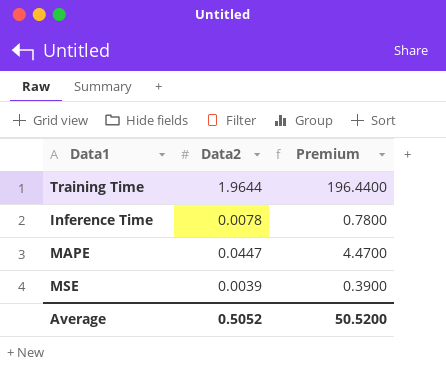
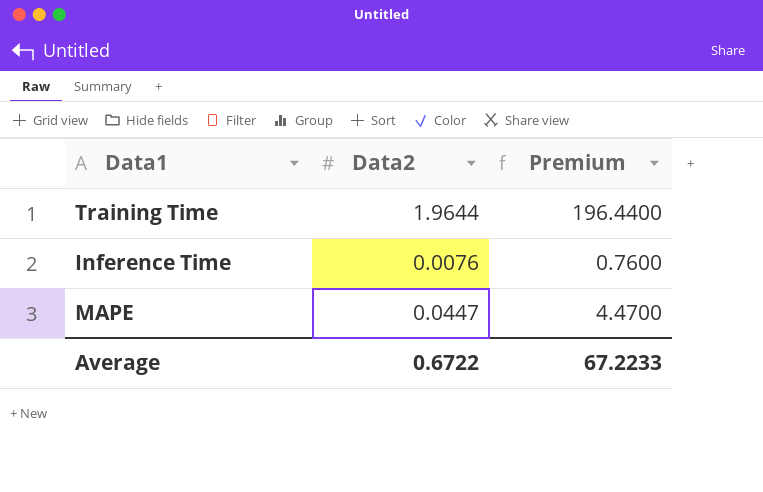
row MSE: 0.0039 | 0.3900 -> none
Inference Time | Data2: 0.0078 -> 0.0076
Inference Time | Premium: 0.7800 -> 0.7600
Average | Data2: 0.5052 -> 0.6722
Average | Premium: 50.5200 -> 67.2233

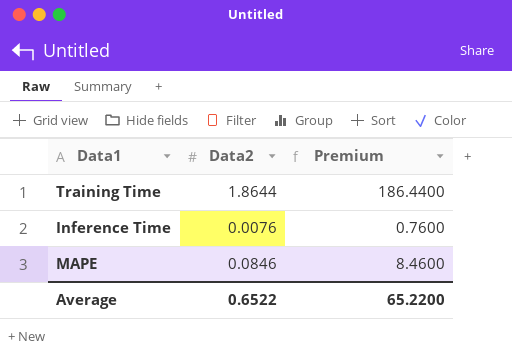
Training Time | Data2: 1.9644 -> 1.8644
Training Time | Premium: 196.4400 -> 186.4400
MAPE | Data2: 0.0447 -> 0.0846
MAPE | Premium: 4.4700 -> 8.4600
Average | Data2: 0.6722 -> 0.6522
Average | Premium: 67.2233 -> 65.2200

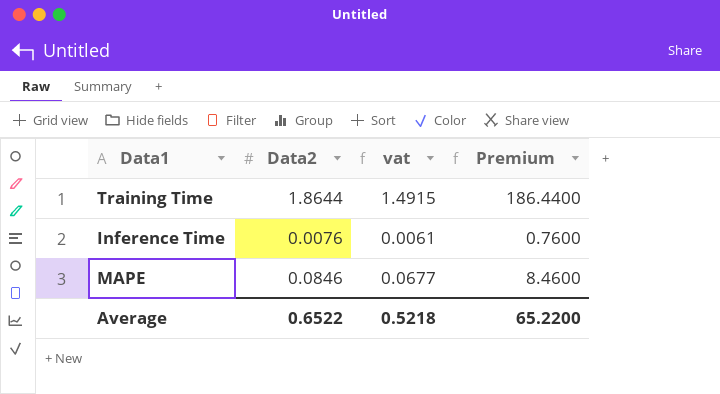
column vat | formula: none -> [Data2] * 0.8

